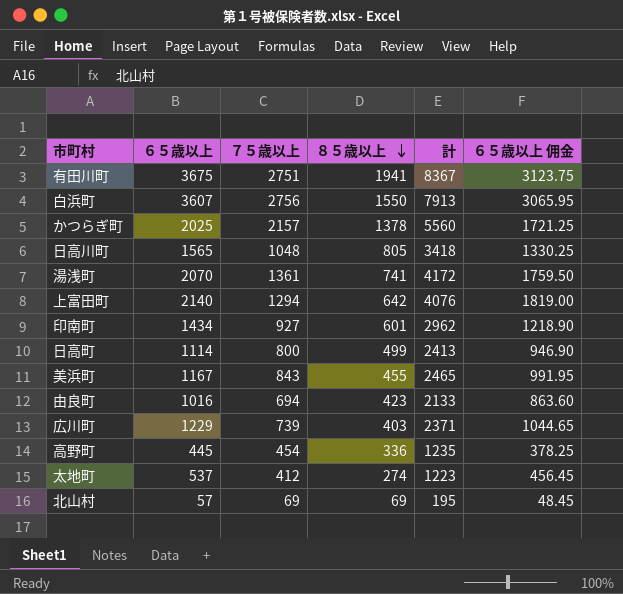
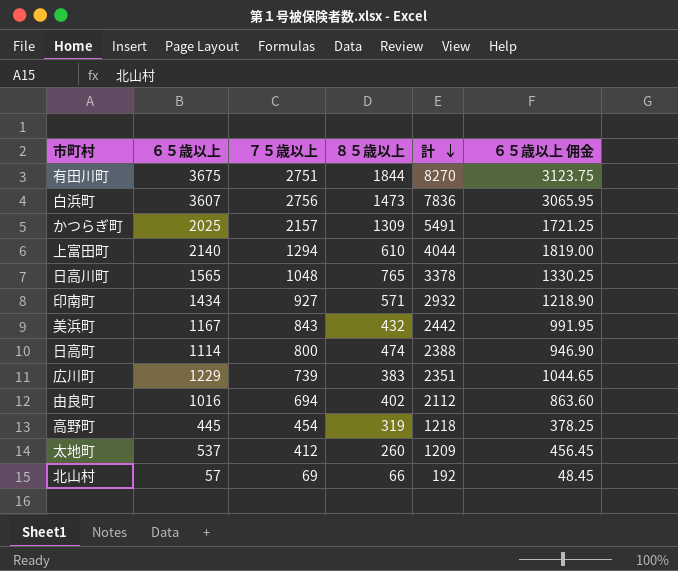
row order: ８５歳以上 descending -> 計 descending
row 湯浅町: 2070 | 1361 | 741 | 4172 | 1759.50 -> none
有田川町 | ８５歳以上: 1941 -> 1844
有田川町 | 計: 8367 -> 8270
白浜町 | ８５歳以上: 1550 -> 1473
白浜町 | 計: 7913 -> 7836
かつらぎ町 | ８５歳以上: 1378 -> 1309
かつらぎ町 | 計: 5560 -> 5491
上富田町 | ８５歳以上: 642 -> 610
上富田町 | 計: 4076 -> 4044
日高川町 | ８５歳以上: 805 -> 765
日高川町 | 計: 3418 -> 3378
印南町 | ８５歳以上: 601 -> 571
印南町 | 計: 2962 -> 2932
美浜町 | ８５歳以上: 455 -> 432
美浜町 | 計: 2465 -> 2442
日高町 | ８５歳以上: 499 -> 474
日高町 | 計: 2413 -> 2388
広川町 | ８５歳以上: 403 -> 383
広川町 | 計: 2371 -> 2351
由良町 | ８５歳以上: 423 -> 402
由良町 | 計: 2133 -> 2112
高野町 | ８５歳以上: 336 -> 319
高野町 | 計: 1235 -> 1218
太地町 | ８５歳以上: 274 -> 260
太地町 | 計: 1223 -> 1209
北山村 | ８５歳以上: 69 -> 66
北山村 | 計: 195 -> 192

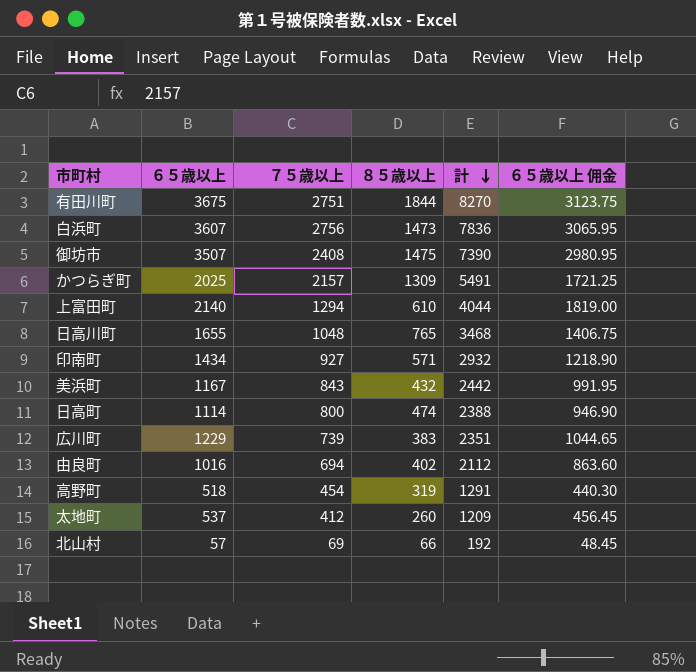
row 御坊市: none -> 3507 | 2408 | 1475 | 7390 | 2980.95
日高川町 | ６５歳以上: 1565 -> 1655
日高川町 | 計: 3378 -> 3468
日高川町 | ６５歳以上 佣金: 1330.25 -> 1406.75
高野町 | ６５歳以上: 445 -> 518
高野町 | 計: 1218 -> 1291
高野町 | ６５歳以上 佣金: 378.25 -> 440.30

